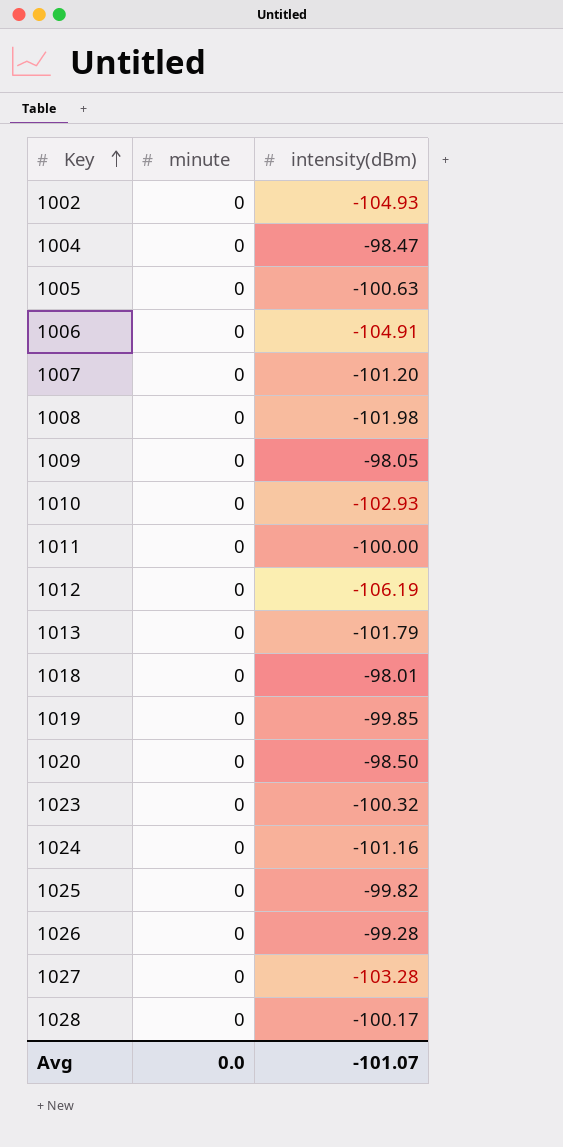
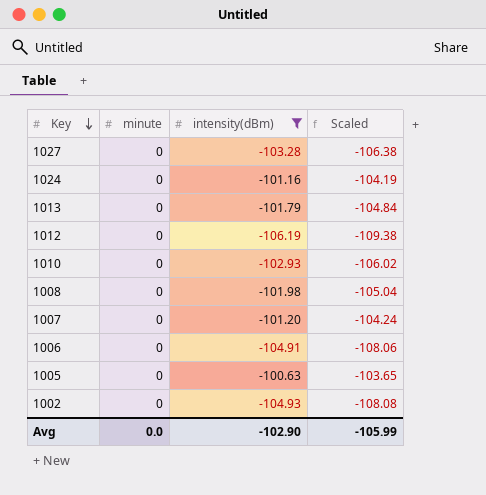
filter: none -> intensity(dBm) <= -100.63
row order: Key ascending -> Key descending
column Scaled | formula: none -> [intensity(dBm)] * 1.03
Avg | intensity(dBm): -101.07 -> -102.90

